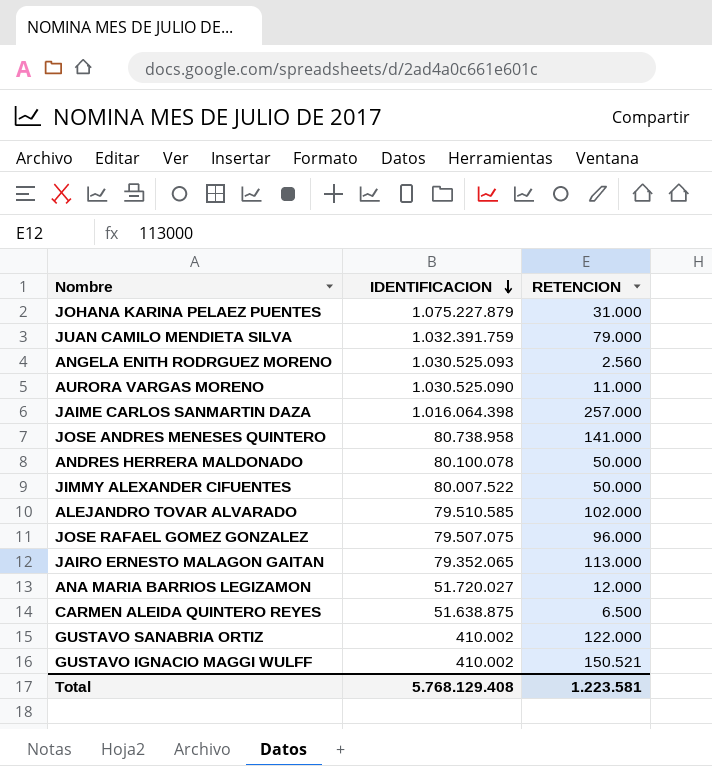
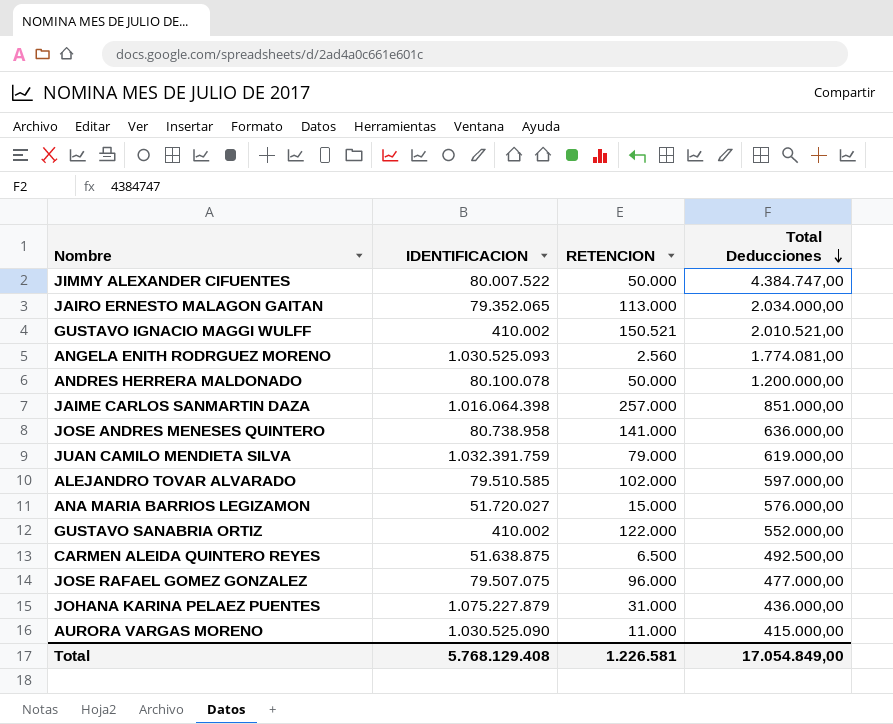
row order: IDENTIFICACION descending -> Total Deducciones descending
column Total Deducciones | position: none -> 4
ANA MARIA BARRIOS LEGIZAMON | RETENCION: 12.000 -> 15.000
Total | RETENCION: 1.223.581 -> 1.226.581

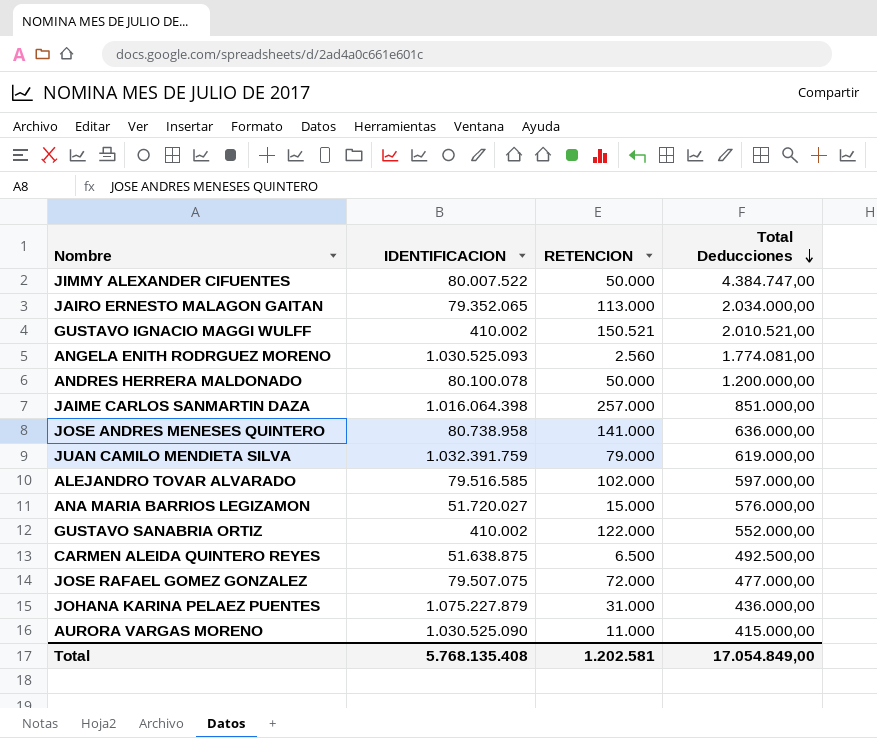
ALEJANDRO TOVAR ALVARADO | IDENTIFICACION: 79.510.585 -> 79.516.585
JOSE RAFAEL GOMEZ GONZALEZ | RETENCION: 96.000 -> 72.000
Total | IDENTIFICACION: 5.768.129.408 -> 5.768.135.408
Total | RETENCION: 1.226.581 -> 1.202.581

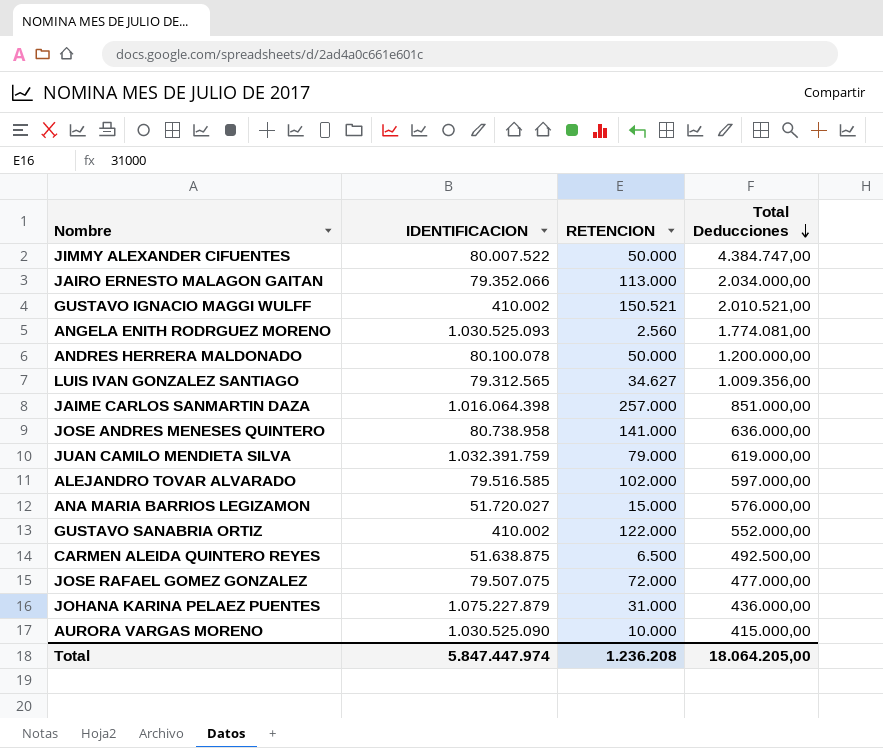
JAIRO ERNESTO MALAGON GAITAN | IDENTIFICACION: 79.352.065 -> 79.352.066
row LUIS IVAN GONZALEZ SANTIAGO: none -> 79.312.565 | 34.627 | 1.009.356,00
AURORA VARGAS MORENO | RETENCION: 11.000 -> 10.000
Total | IDENTIFICACION: 5.768.135.408 -> 5.847.447.974
Total | RETENCION: 1.202.581 -> 1.236.208
Total | Total Deducciones: 17.054.849,00 -> 18.064.205,00

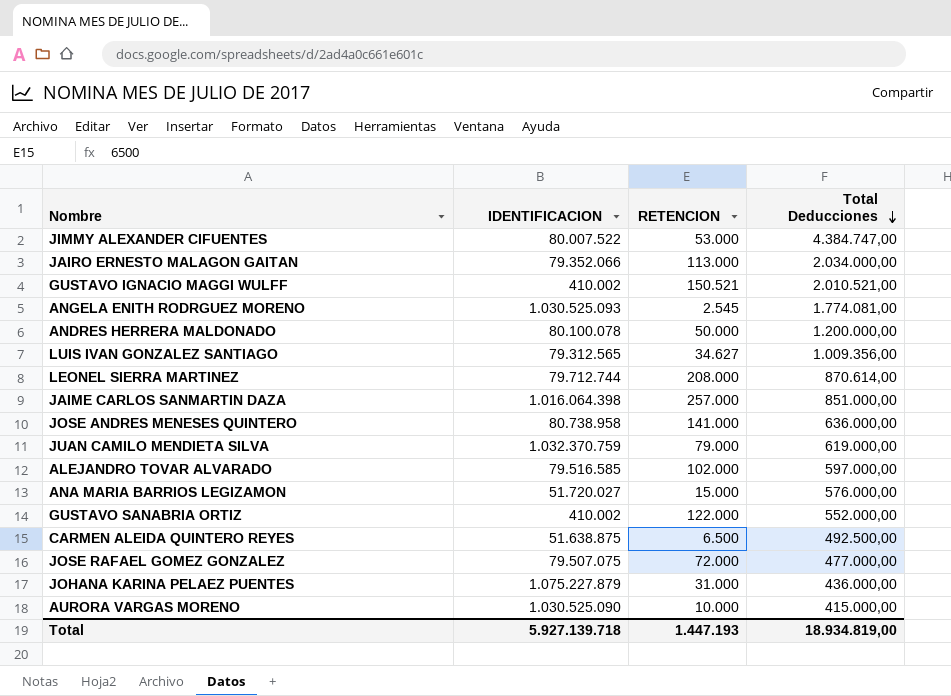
JIMMY ALEXANDER CIFUENTES | RETENCION: 50.000 -> 53.000
ANGELA ENITH RODRGUEZ MORENO | RETENCION: 2.560 -> 2.545
row LEONEL SIERRA MARTINEZ: none -> 79.712.744 | 208.000 | 870.614,00
JUAN CAMILO MENDIETA SILVA | IDENTIFICACION: 1.032.391.759 -> 1.032.370.759
Total | IDENTIFICACION: 5.847.447.974 -> 5.927.139.718
Total | RETENCION: 1.236.208 -> 1.447.193
Total | Total Deducciones: 18.064.205,00 -> 18.934.819,00

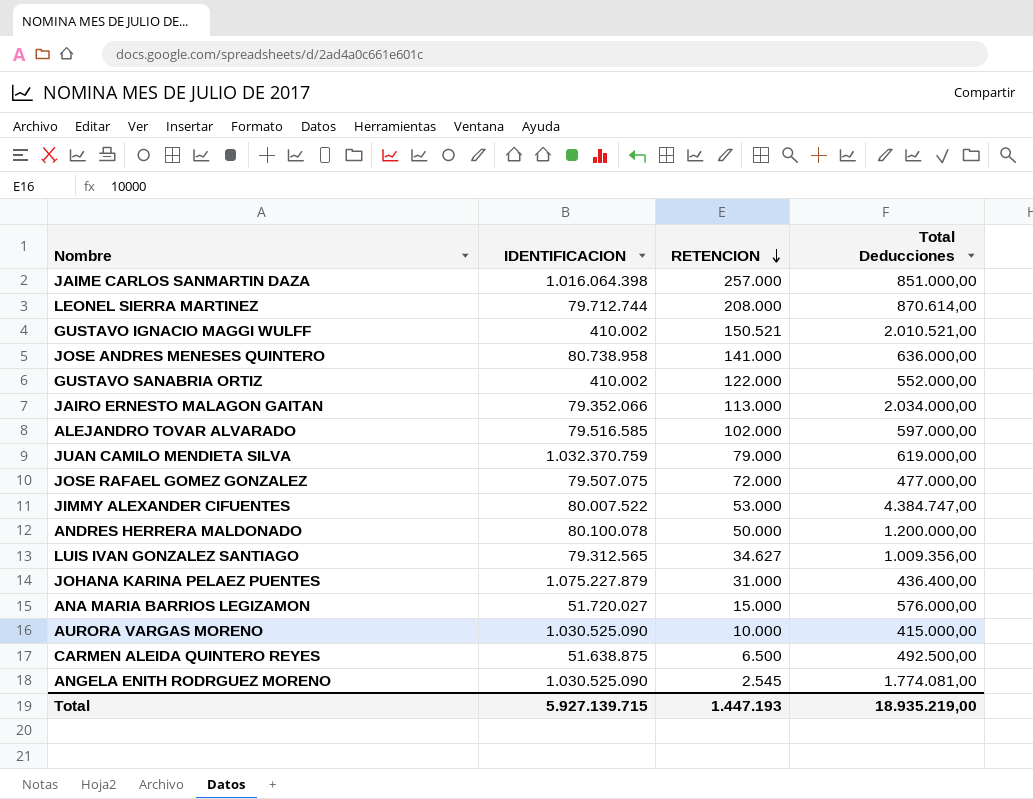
row order: Total Deducciones descending -> RETENCION descending
JOHANA KARINA PELAEZ PUENTES | Total Deducciones: 436.000,00 -> 436.400,00
ANGELA ENITH RODRGUEZ MORENO | IDENTIFICACION: 1.030.525.093 -> 1.030.525.090
Total | IDENTIFICACION: 5.927.139.718 -> 5.927.139.715
Total | Total Deducciones: 18.934.819,00 -> 18.935.219,00

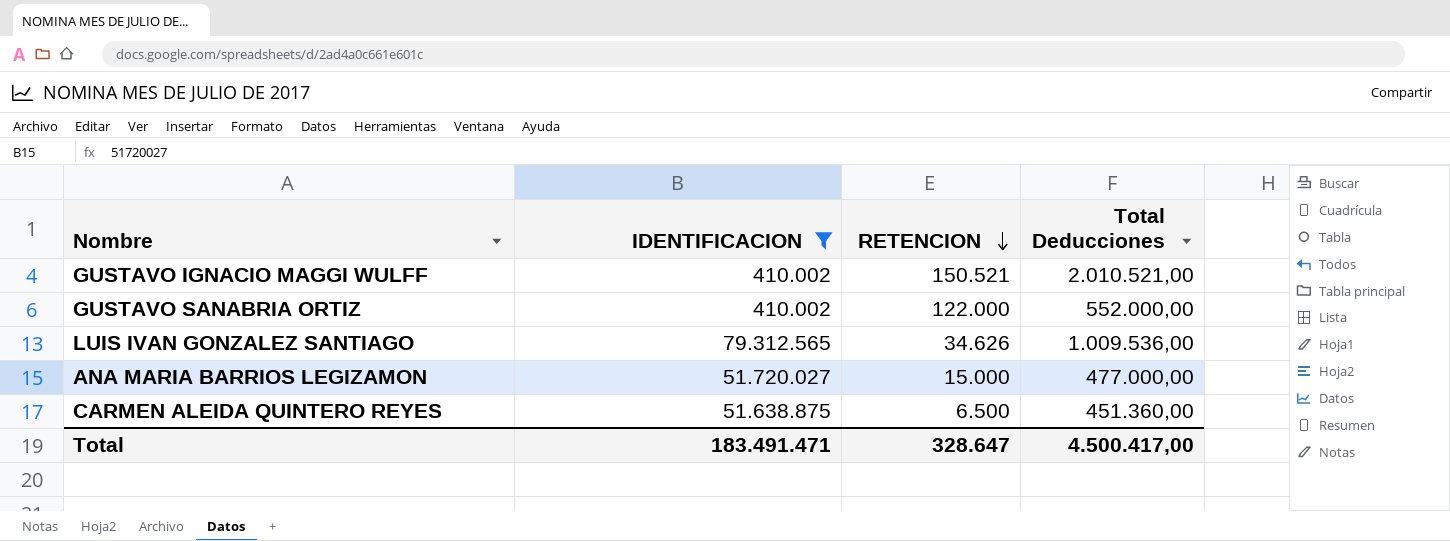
filter: none -> IDENTIFICACION <= 79.312.565
LUIS IVAN GONZALEZ SANTIAGO | RETENCION: 34.627 -> 34.626
LUIS IVAN GONZALEZ SANTIAGO | Total Deducciones: 1.009.356,00 -> 1.009.536,00
ANA MARIA BARRIOS LEGIZAMON | Total Deducciones: 576.000,00 -> 477.000,00
CARMEN ALEIDA QUINTERO REYES | Total Deducciones: 492.500,00 -> 451.360,00
Total | IDENTIFICACION: 5.927.139.715 -> 183.491.471
Total | RETENCION: 1.447.193 -> 328.647
Total | Total Deducciones: 18.935.219,00 -> 4.500.417,00

